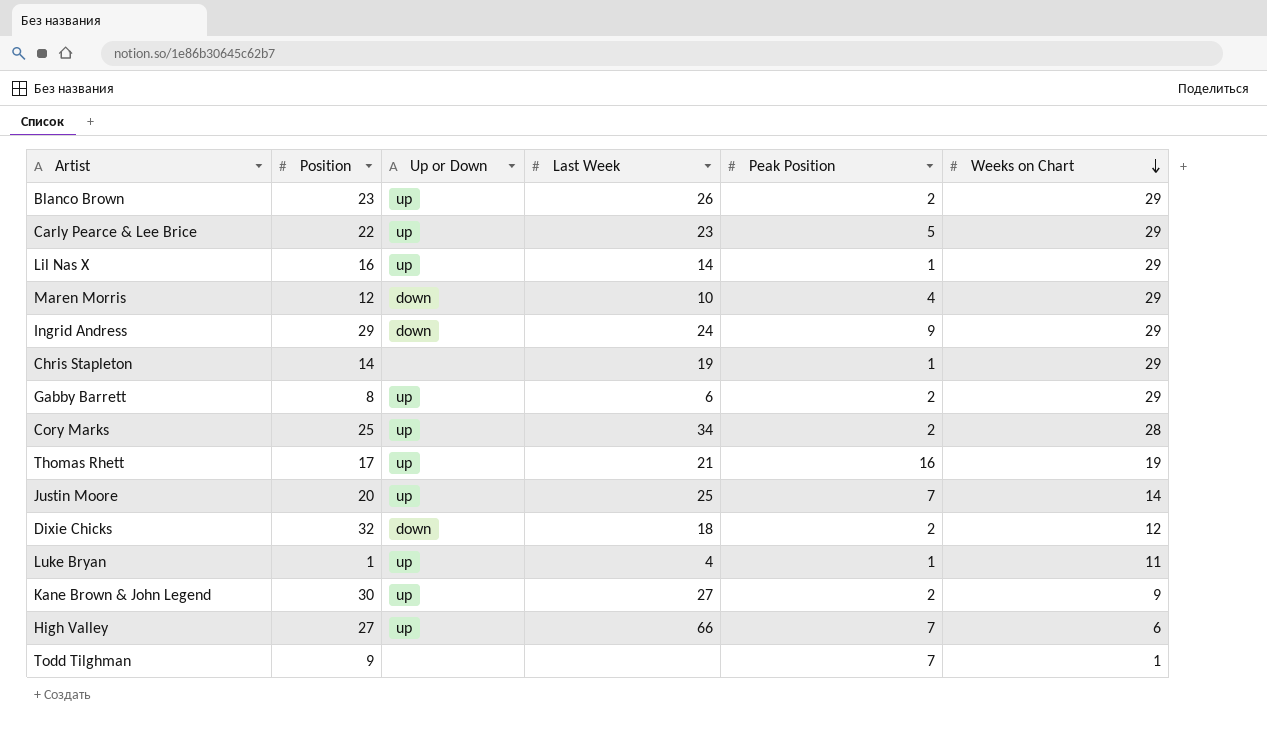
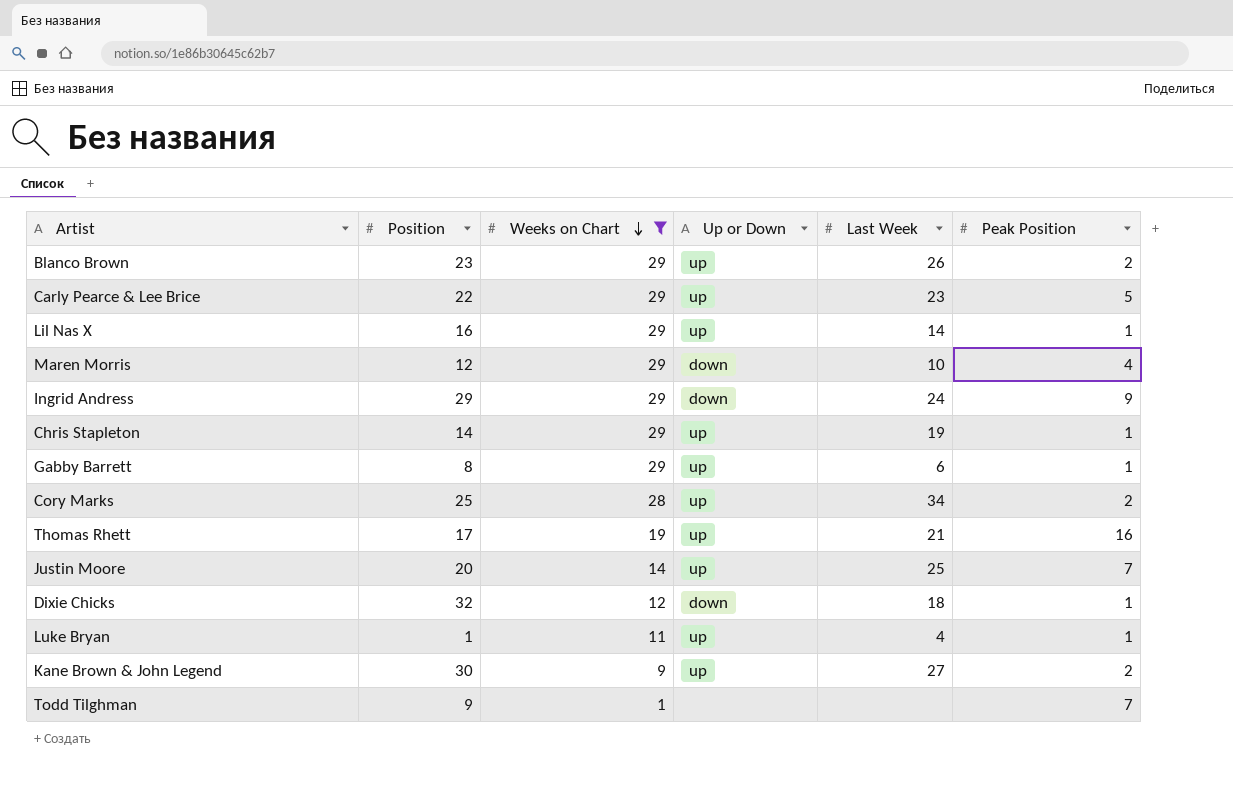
filter: none -> Weeks on Chart != 6
column Weeks on Chart | position: 6 -> 3
Chris Stapleton | Up or Down: none -> up
Gabby Barrett | Peak Position: 2 -> 1
Dixie Chicks | Peak Position: 2 -> 1

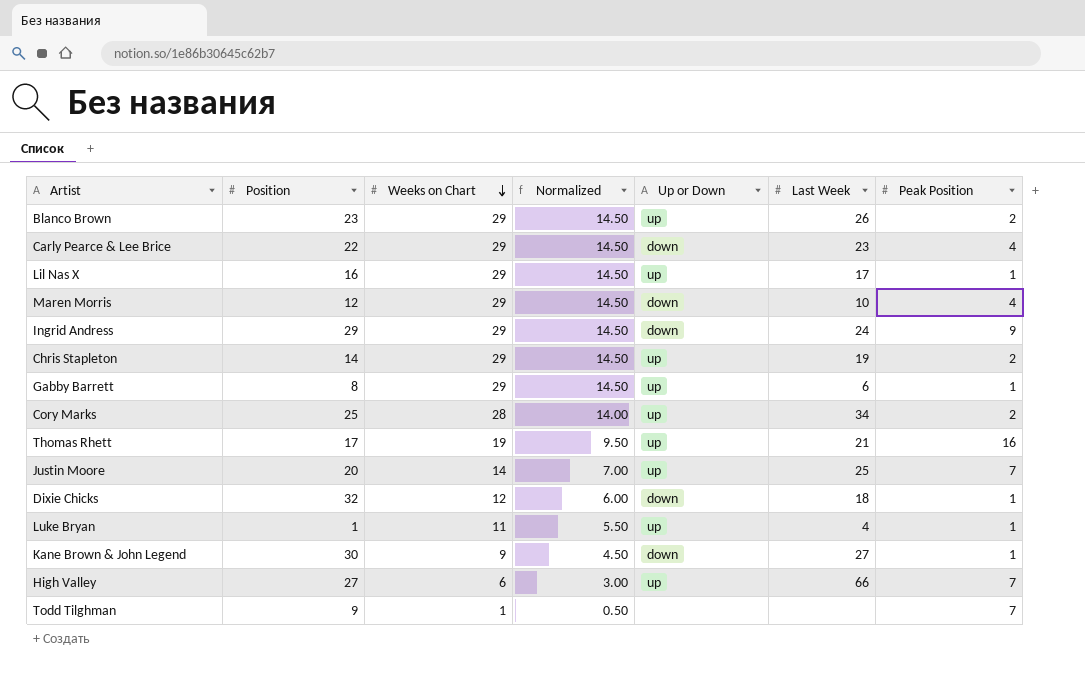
filter: Weeks on Chart != 6 -> none
column Normalized | formula: none -> [Weeks on Chart] * 0.5
Carly Pearce & Lee Brice | Up or Down: up -> down
Carly Pearce & Lee Brice | Peak Position: 5 -> 4
Lil Nas X | Last Week: 14 -> 17
Chris Stapleton | Peak Position: 1 -> 2
Kane Brown & John Legend | Up or Down: up -> down
Kane Brown & John Legend | Peak Position: 2 -> 1

